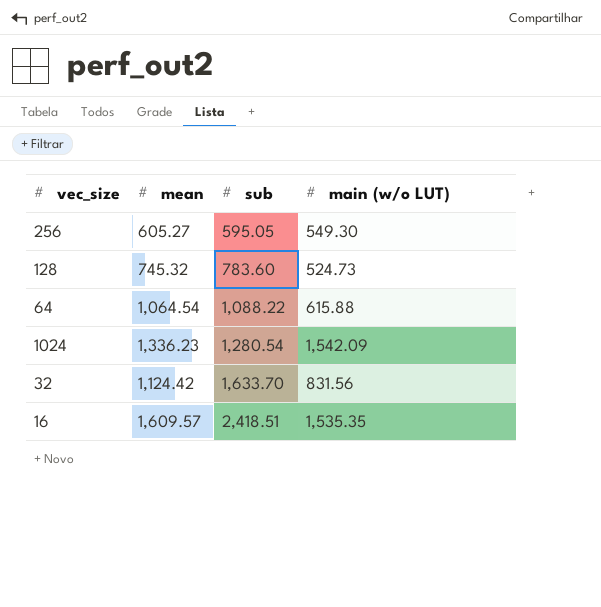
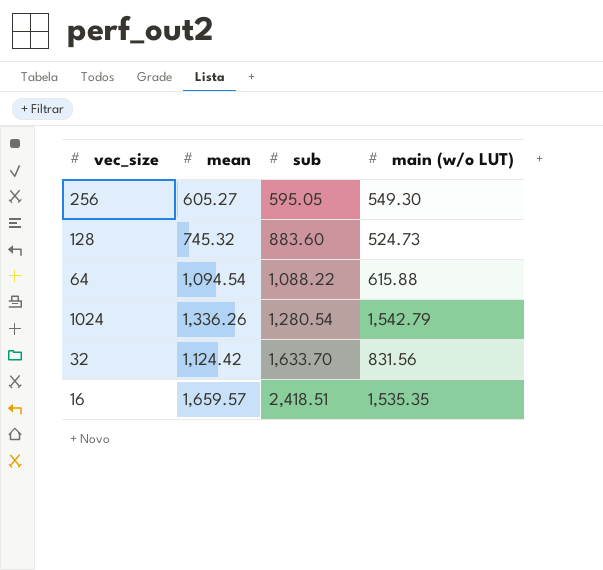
128 | sub: 783.60 -> 883.60
64 | mean: 1,064.54 -> 1,094.54
1024 | mean: 1,336.23 -> 1,336.26
1024 | main (w/o LUT): 1,542.09 -> 1,542.79
16 | mean: 1,609.57 -> 1,659.57

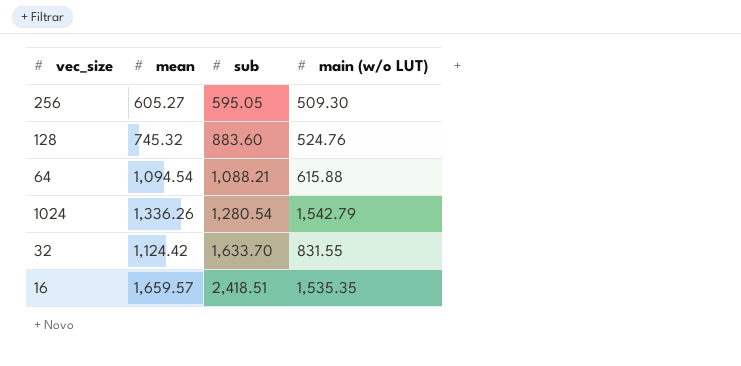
256 | main (w/o LUT): 549.30 -> 509.30
128 | main (w/o LUT): 524.73 -> 524.76
64 | sub: 1,088.22 -> 1,088.21
32 | main (w/o LUT): 831.56 -> 831.55

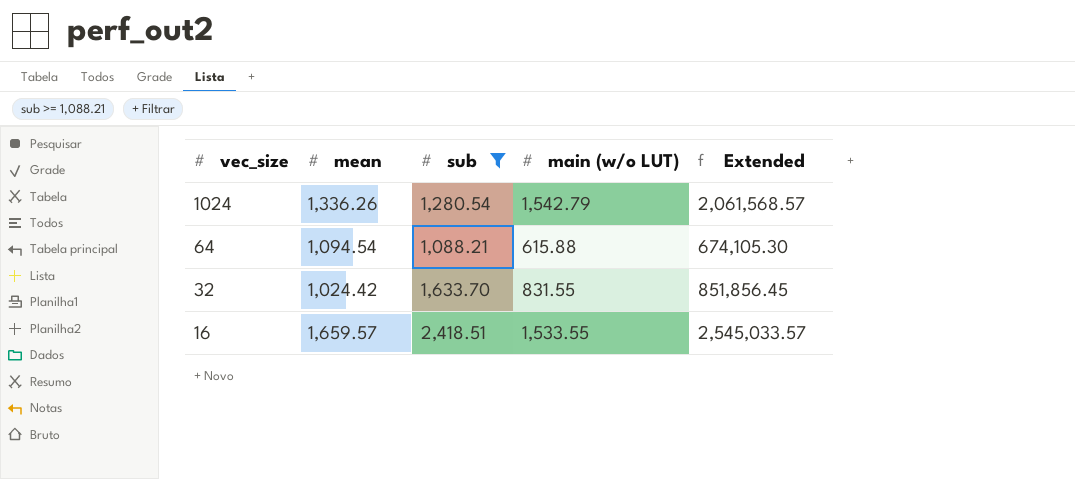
filter: none -> sub >= 1,088.21
row order: sub ascending -> vec_size descending
column Extended | formula: none -> [mean] * [main (w/o LUT)]
32 | mean: 1,124.42 -> 1,024.42
16 | main (w/o LUT): 1,535.35 -> 1,533.55

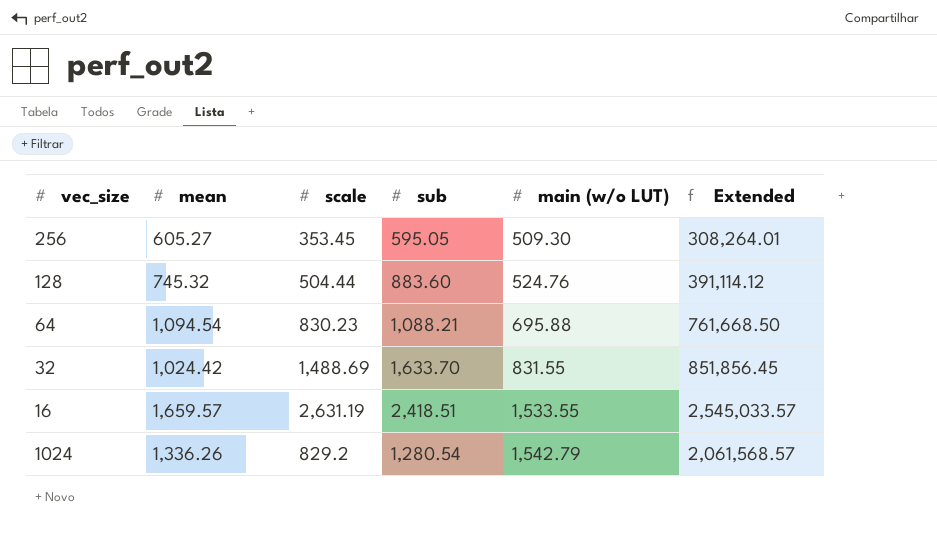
filter: sub >= 1,088.21 -> none
row order: vec_size descending -> main (w/o LUT) ascending
column scale | position: none -> 3
64 | main (w/o LUT): 615.88 -> 695.88
64 | Extended: 674,105.30 -> 761,668.50

